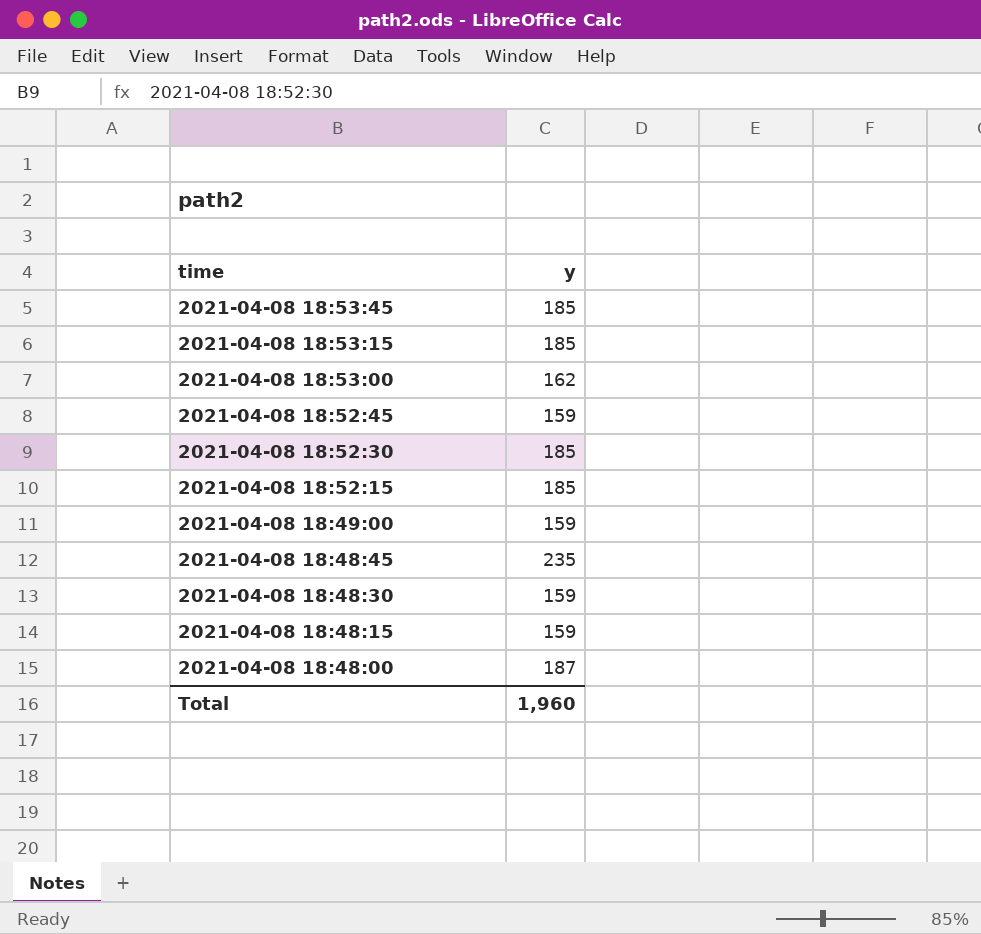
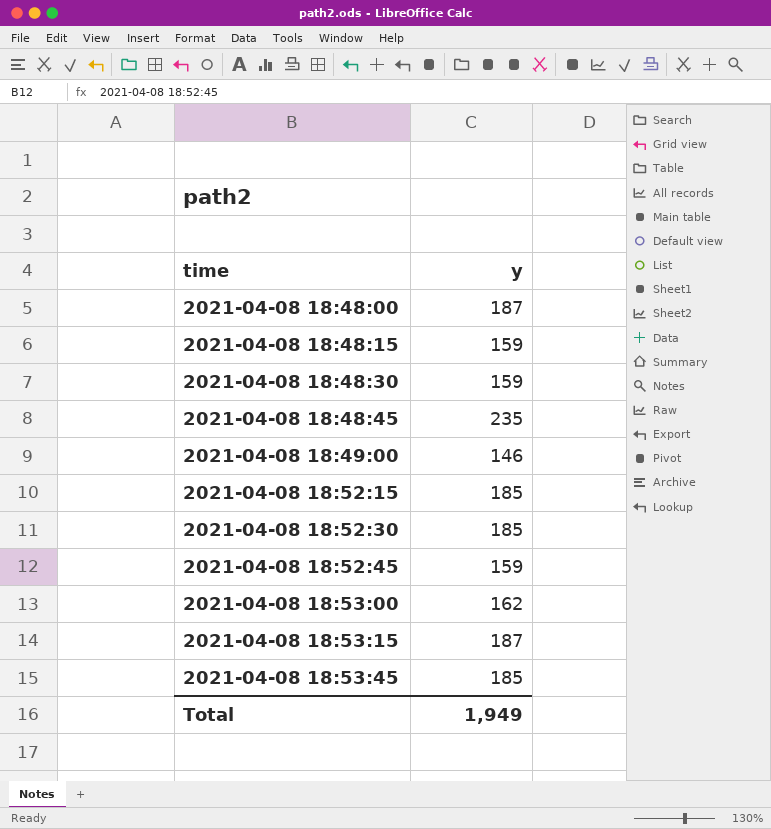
row order: time descending -> time ascending
2021-04-08 18:49:00 | y: 159 -> 146
2021-04-08 18:53:15 | y: 185 -> 187
Total | y: 1,960 -> 1,949

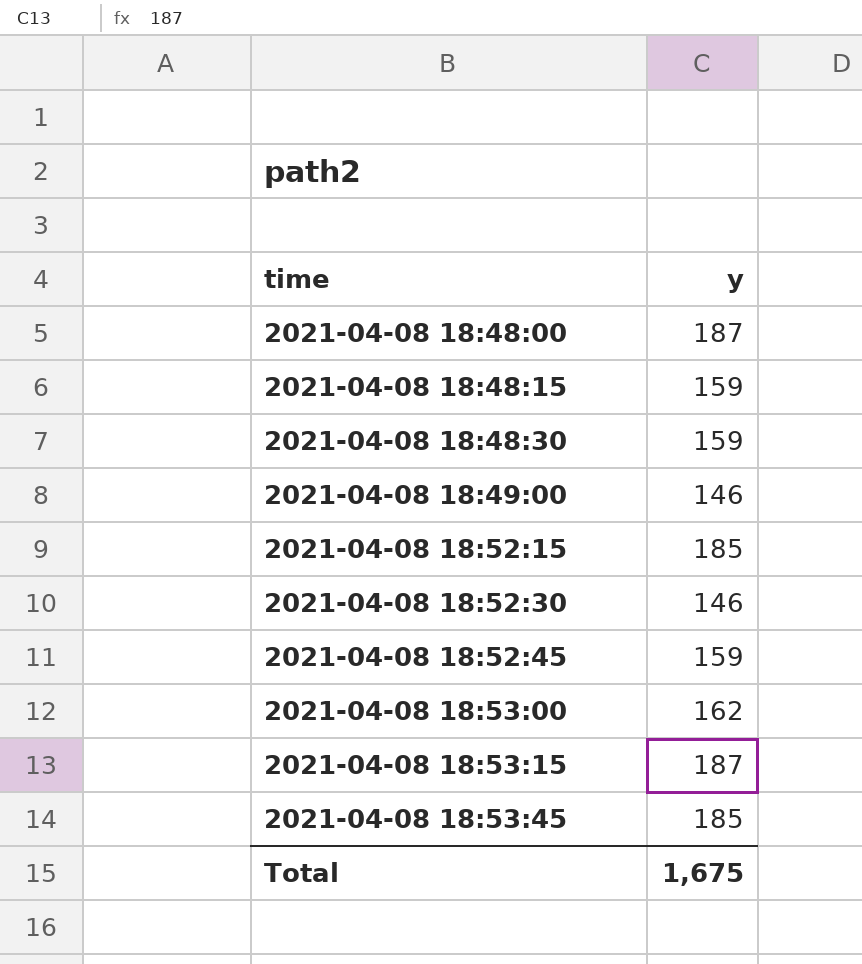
row 2021-04-08 18:48:45: 235 -> none
2021-04-08 18:52:30 | y: 185 -> 146
Total | y: 1,949 -> 1,675

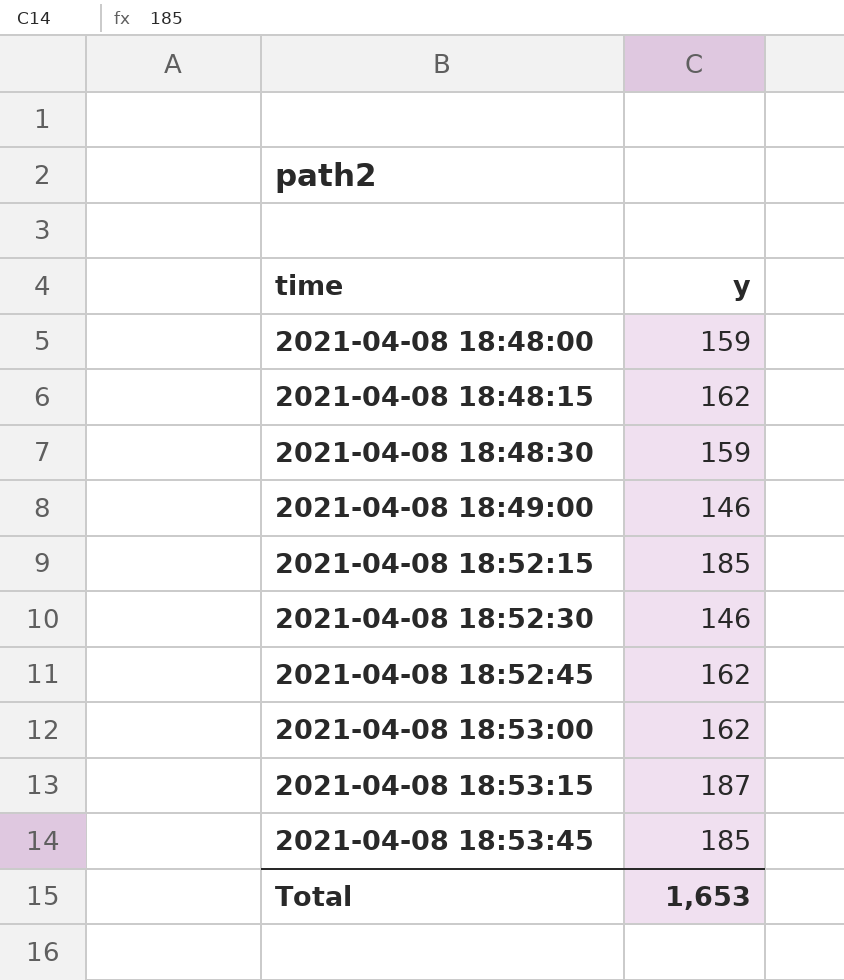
2021-04-08 18:48:00 | y: 187 -> 159
2021-04-08 18:48:15 | y: 159 -> 162
2021-04-08 18:52:45 | y: 159 -> 162
Total | y: 1,675 -> 1,653

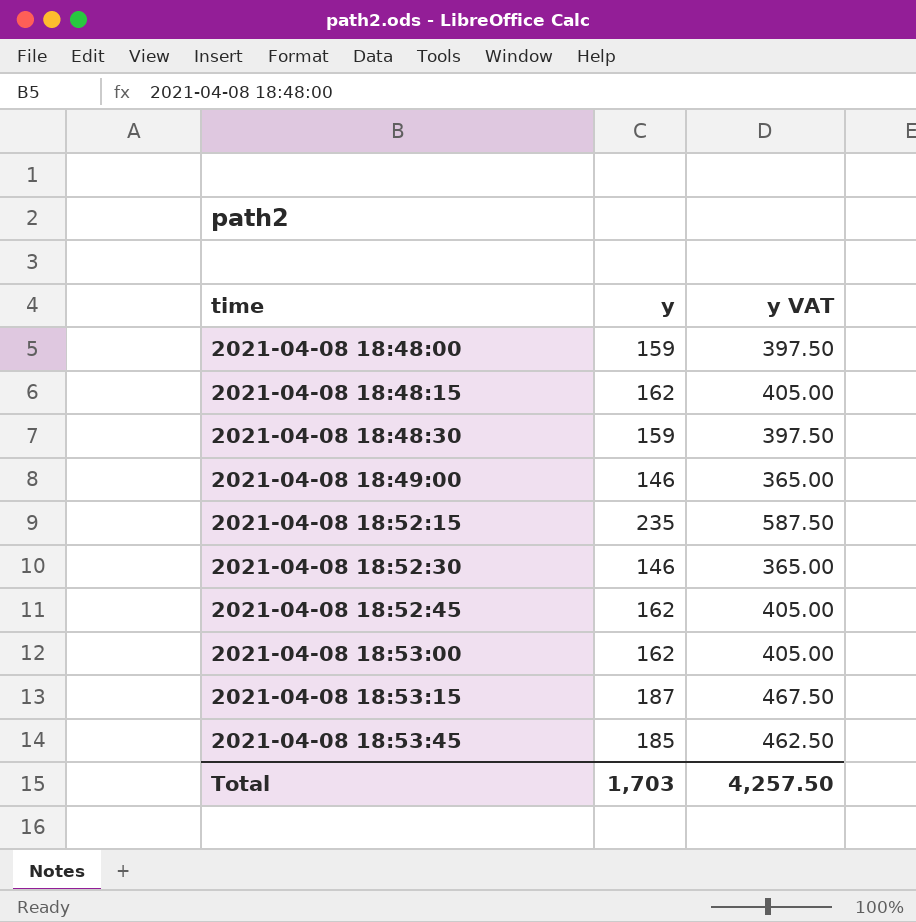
column y VAT | formula: none -> [y] * 2.5
2021-04-08 18:52:15 | y: 185 -> 235
Total | y: 1,653 -> 1,703

